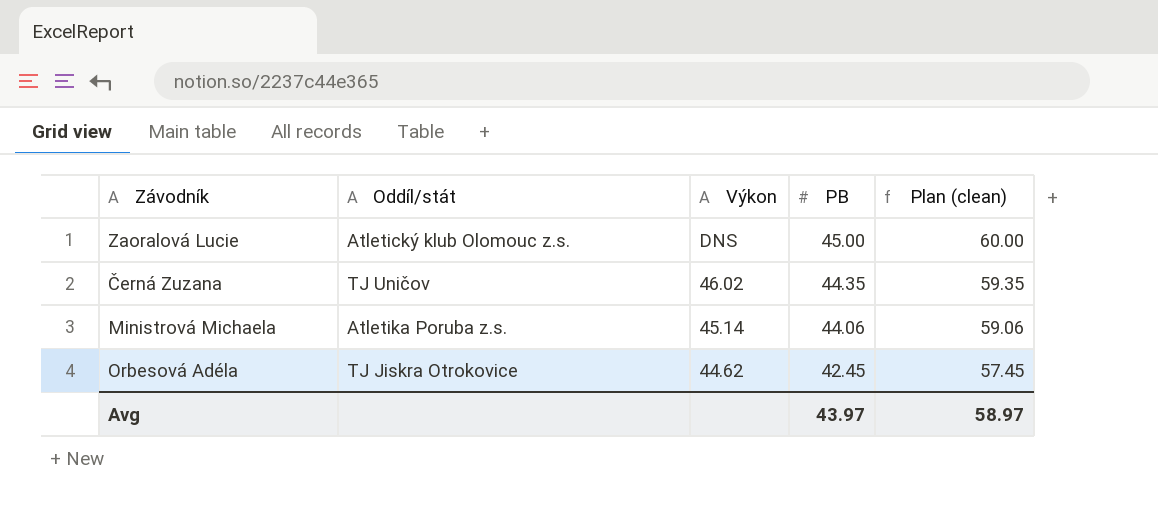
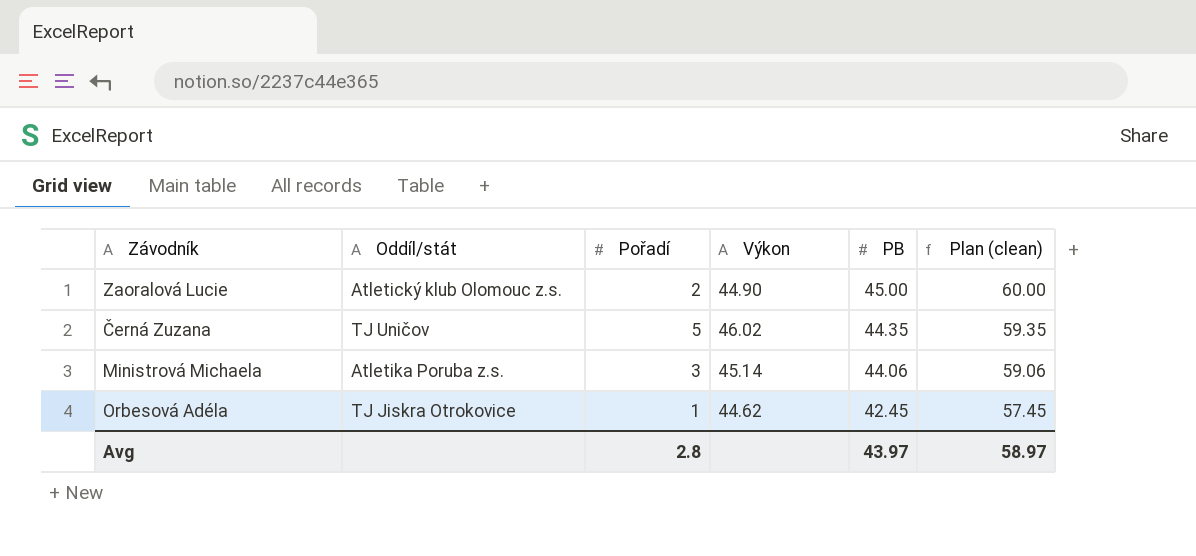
column Pořadí | position: none -> 3
Zaoralová Lucie | Výkon: DNS -> 44.90

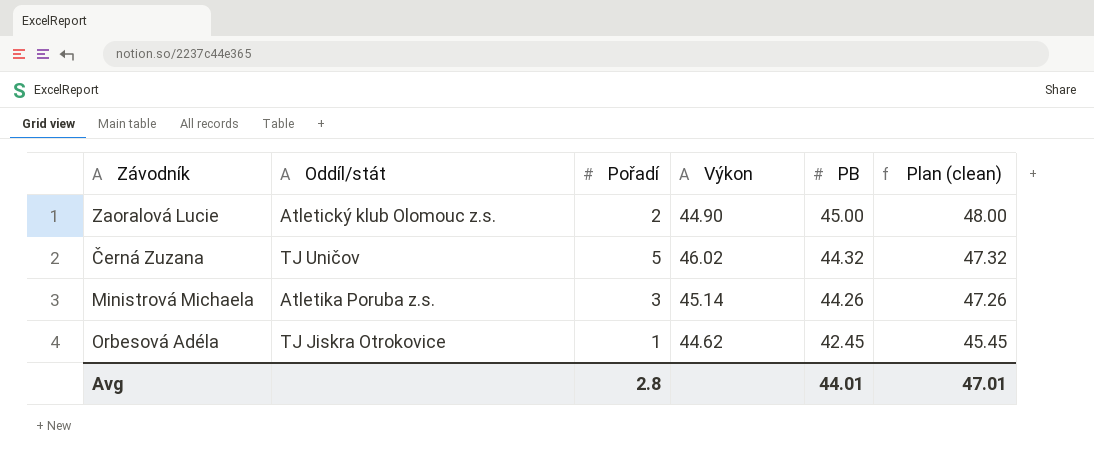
column Plan (clean) | formula: [PB] + 15 -> [PB] + 3
Černá Zuzana | PB: 44.35 -> 44.32
Ministrová Michaela | PB: 44.06 -> 44.26
Avg | PB: 43.97 -> 44.01
Avg | Plan (clean): 58.97 -> 47.01

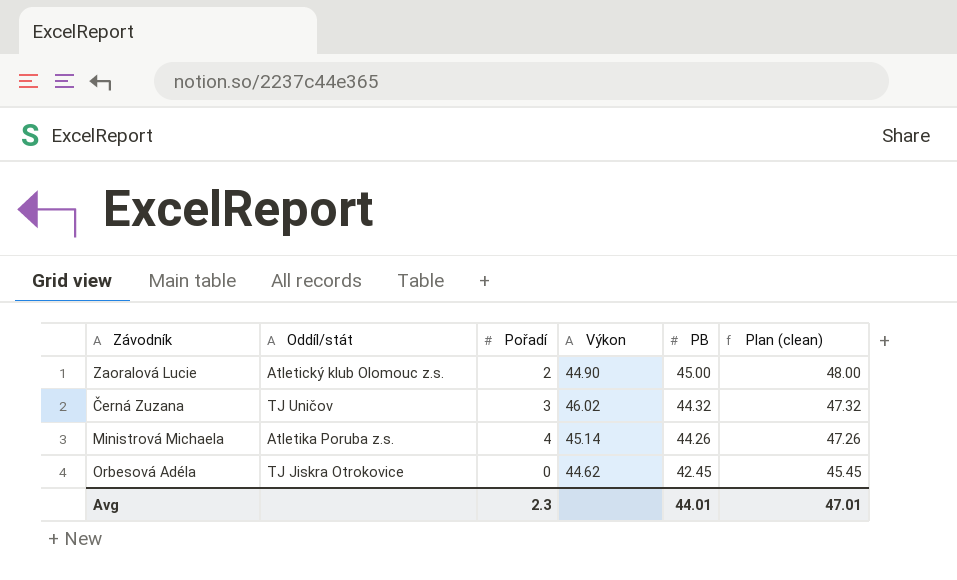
Černá Zuzana | Pořadí: 5 -> 3
Ministrová Michaela | Pořadí: 3 -> 4
Orbesová Adéla | Pořadí: 1 -> 0
Avg | Pořadí: 2.8 -> 2.3

